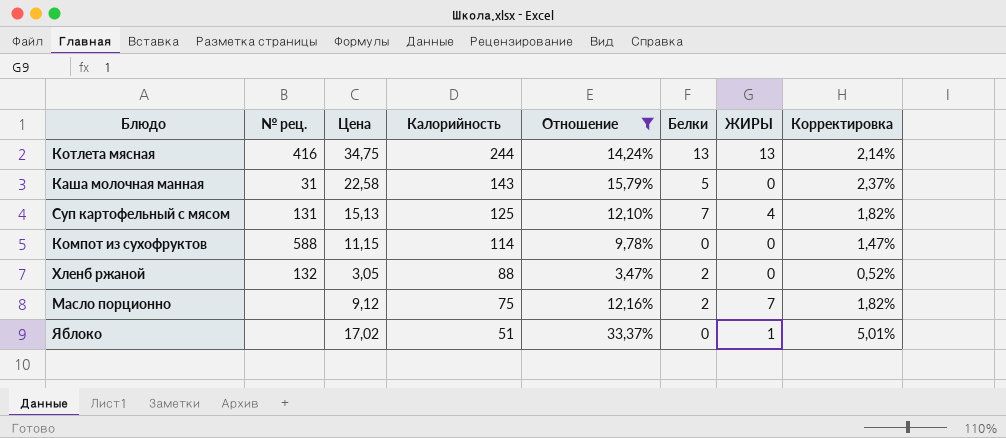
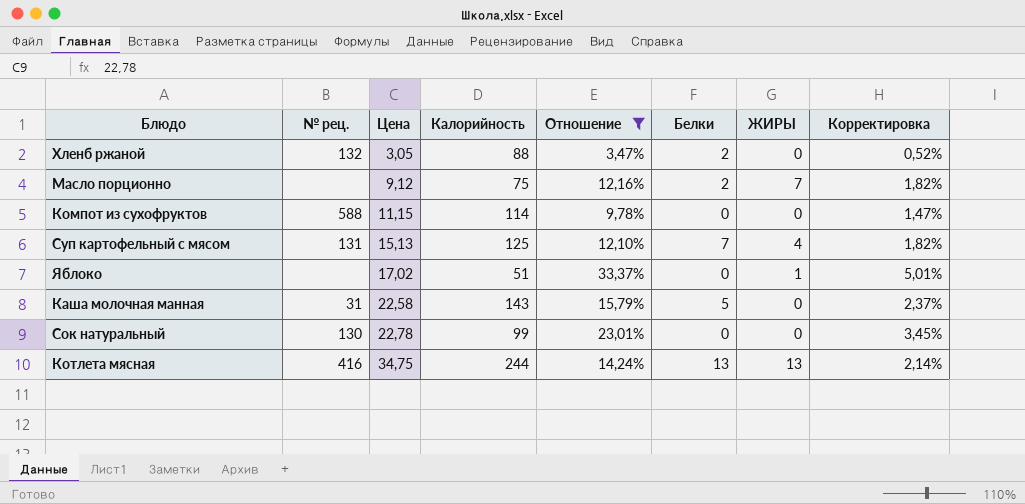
row order: Калорийность descending -> Цена ascending
row Сок натуральный: none -> 130 | 22,78 | 99 | 23,01% | 0 | 0 | 3,45%

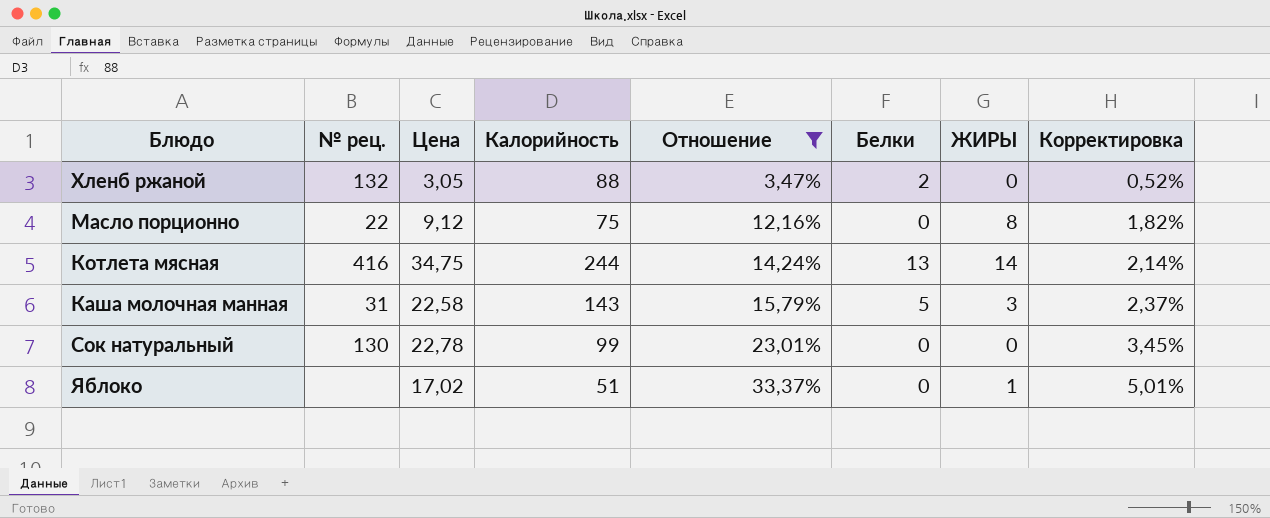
row order: Цена ascending -> Отношение ascending
row Компот из сухофруктов: 588 | 11,15 | 114 | 9,78% | 0 | 0 | 1,47% -> none
row Суп картофельный с мясом: 131 | 15,13 | 125 | 12,10% | 7 | 4 | 1,82% -> none
Масло порционно | № рец.: none -> 22
Масло порционно | Белки: 2 -> 0
Масло порционно | ЖИРЫ: 7 -> 8
Котлета мясная | ЖИРЫ: 13 -> 14
Каша молочная манная | ЖИРЫ: 0 -> 3

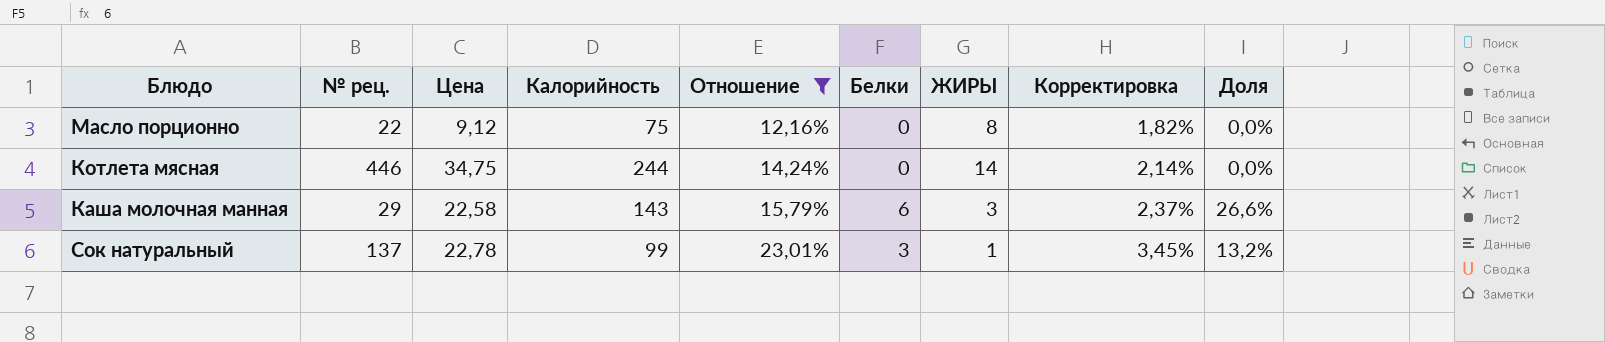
column Доля | formula: none -> [Белки] / [Цена]
row Хленб ржаной: 132 | 3,05 | 88 | 3,47% | 2 | 0 | 0,52% -> none
row Яблоко: none | 17,02 | 51 | 33,37% | 0 | 1 | 5,01% -> none
Котлета мясная | № рец.: 416 -> 446
Котлета мясная | Белки: 13 -> 0
Каша молочная манная | № рец.: 31 -> 29
Каша молочная манная | Белки: 5 -> 6
Сок натуральный | № рец.: 130 -> 137
Сок натуральный | Белки: 0 -> 3
Сок натуральный | ЖИРЫ: 0 -> 1

